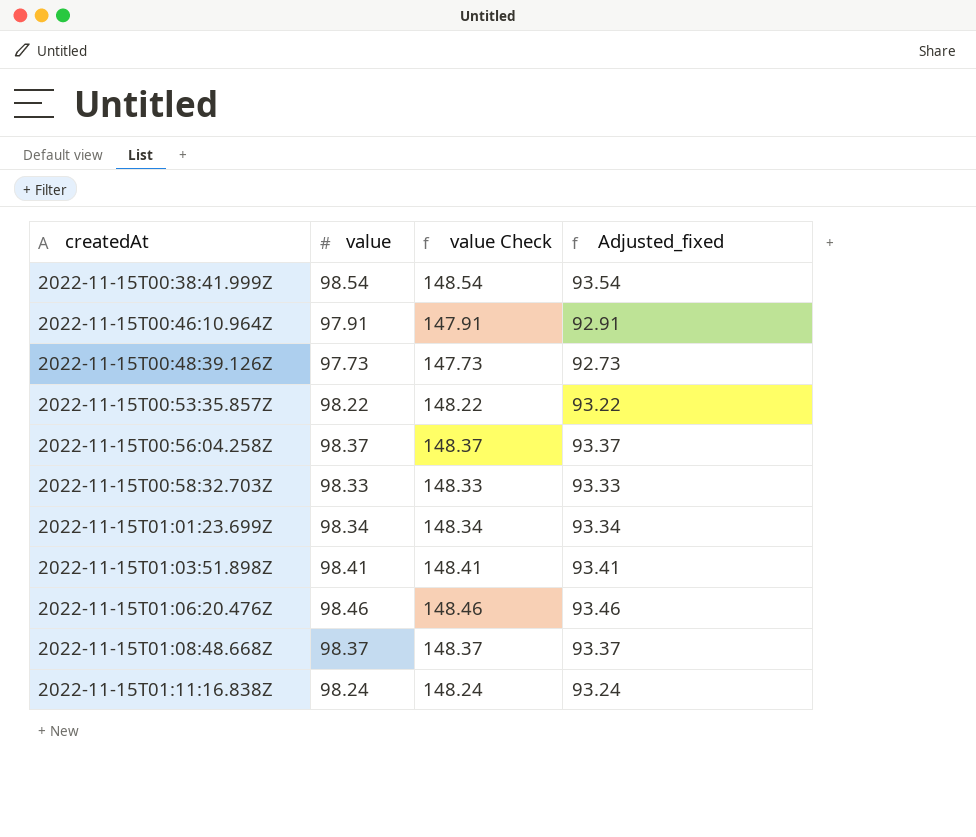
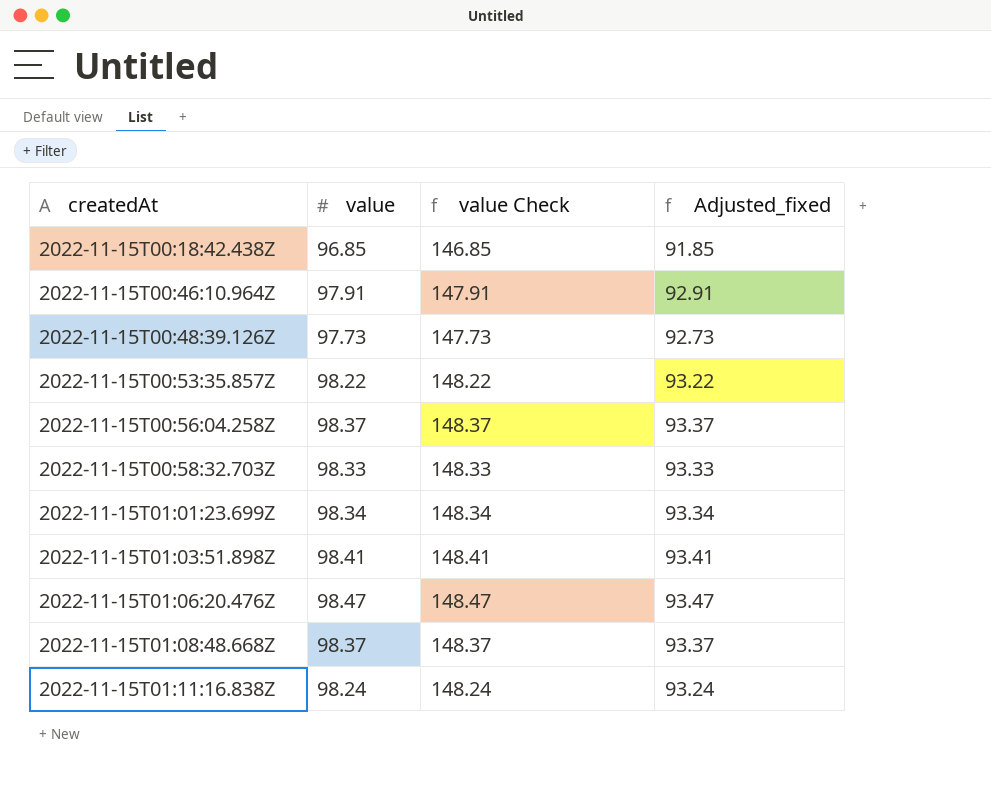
row 2022-11-15T00:38:41.999Z: 98.54 | 148.54 | 93.54 -> none
row 2022-11-15T00:18:42.438Z: none -> 96.85 | 146.85 | 91.85
2022-11-15T01:06:20.476Z | value: 98.46 -> 98.47
2022-11-15T01:06:20.476Z | value Check: 148.46 -> 148.47
2022-11-15T01:06:20.476Z | Adjusted_fixed: 93.46 -> 93.47

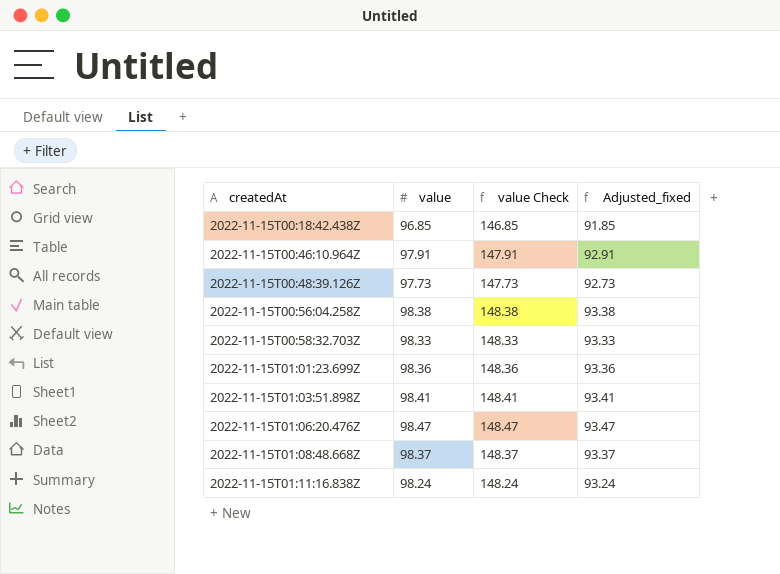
row 2022-11-15T00:53:35.857Z: 98.22 | 148.22 | 93.22 -> none
2022-11-15T00:56:04.258Z | value: 98.37 -> 98.38
2022-11-15T00:56:04.258Z | value Check: 148.37 -> 148.38
2022-11-15T00:56:04.258Z | Adjusted_fixed: 93.37 -> 93.38
2022-11-15T01:01:23.699Z | value: 98.34 -> 98.36
2022-11-15T01:01:23.699Z | value Check: 148.34 -> 148.36
2022-11-15T01:01:23.699Z | Adjusted_fixed: 93.34 -> 93.36

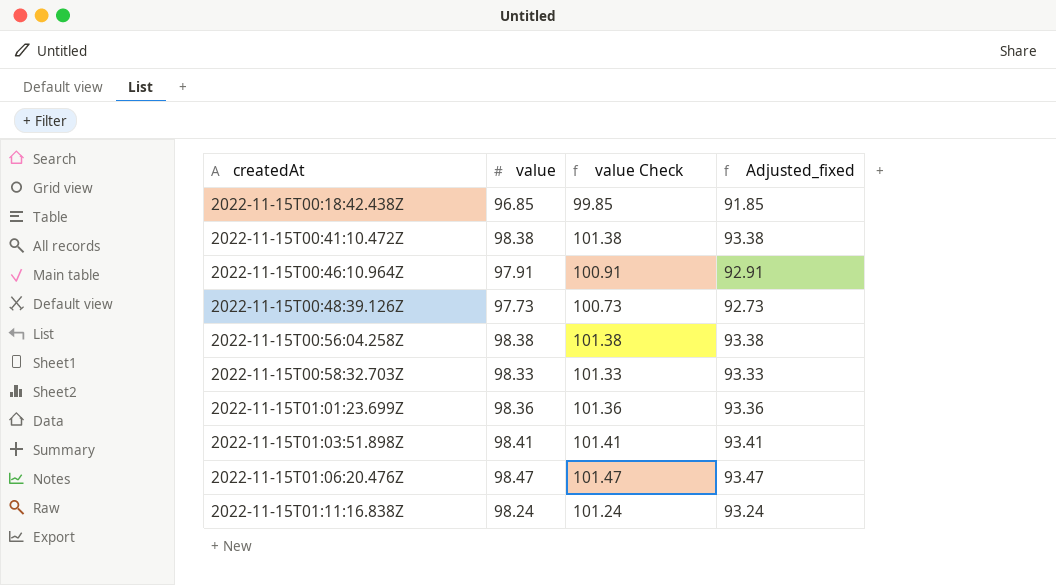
column value Check | formula: [value] + 50 -> [value] + 3
row 2022-11-15T01:08:48.668Z: 98.37 | 148.37 | 93.37 -> none
row 2022-11-15T00:41:10.472Z: none -> 98.38 | 101.38 | 93.38

